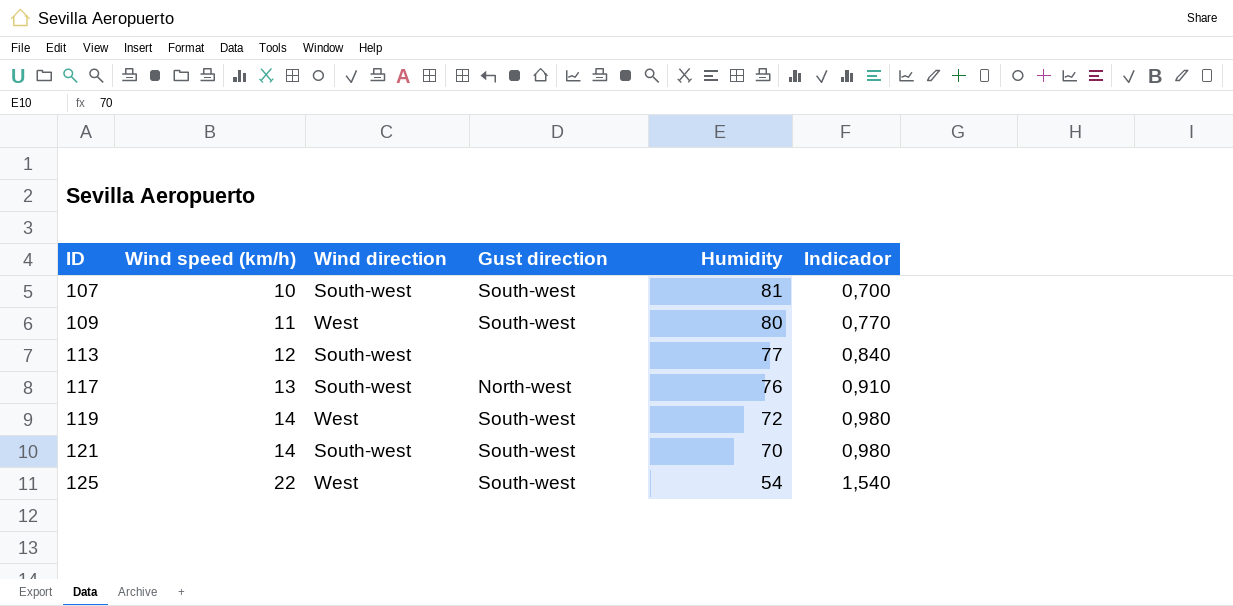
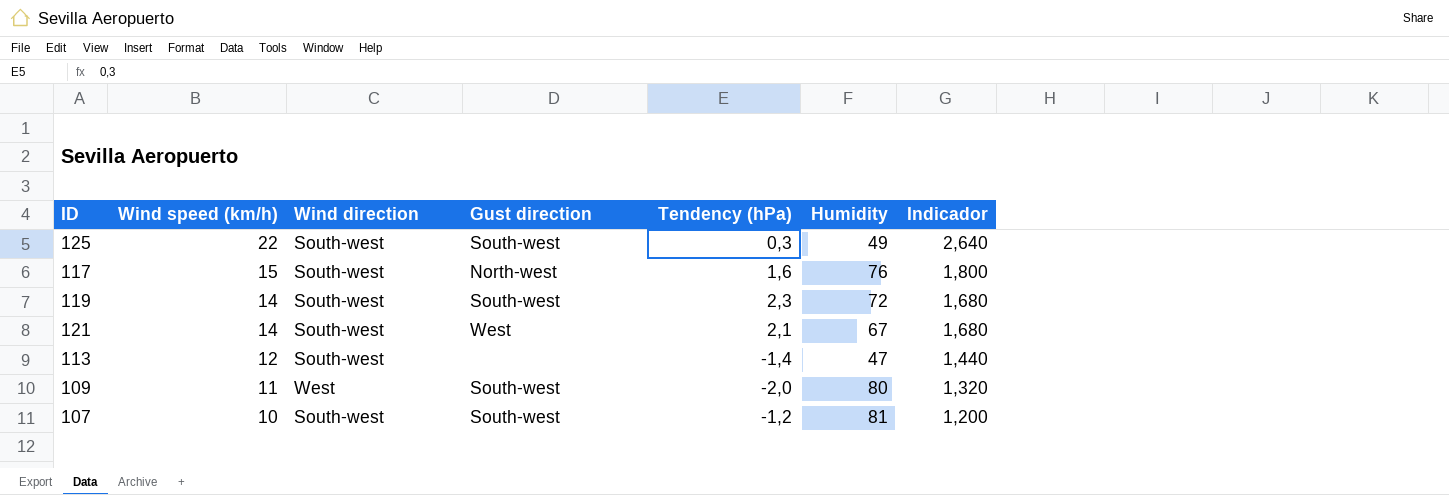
row order: ID ascending -> Wind speed (km/h) descending
column Tendency (hPa) | position: none -> 5
column Indicador | formula: [Wind speed (km/h)] * 0,07 -> [Wind speed (km/h)] * 0,12
125 | Wind direction: West -> South-west
125 | Humidity: 54 -> 49
117 | Wind speed (km/h): 13 -> 15
119 | Wind direction: West -> South-west
121 | Gust direction: South-west -> West
121 | Humidity: 70 -> 67
113 | Humidity: 77 -> 47

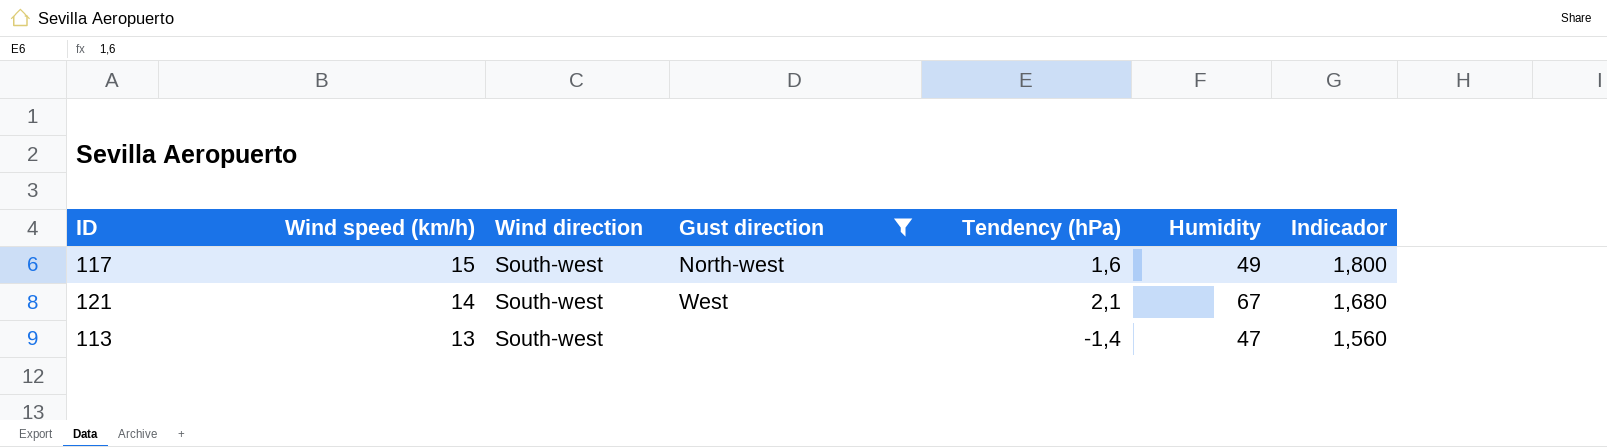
filter: none -> Gust direction != South-west
117 | Humidity: 76 -> 49
113 | Wind speed (km/h): 12 -> 13
113 | Indicador: 1,440 -> 1,560

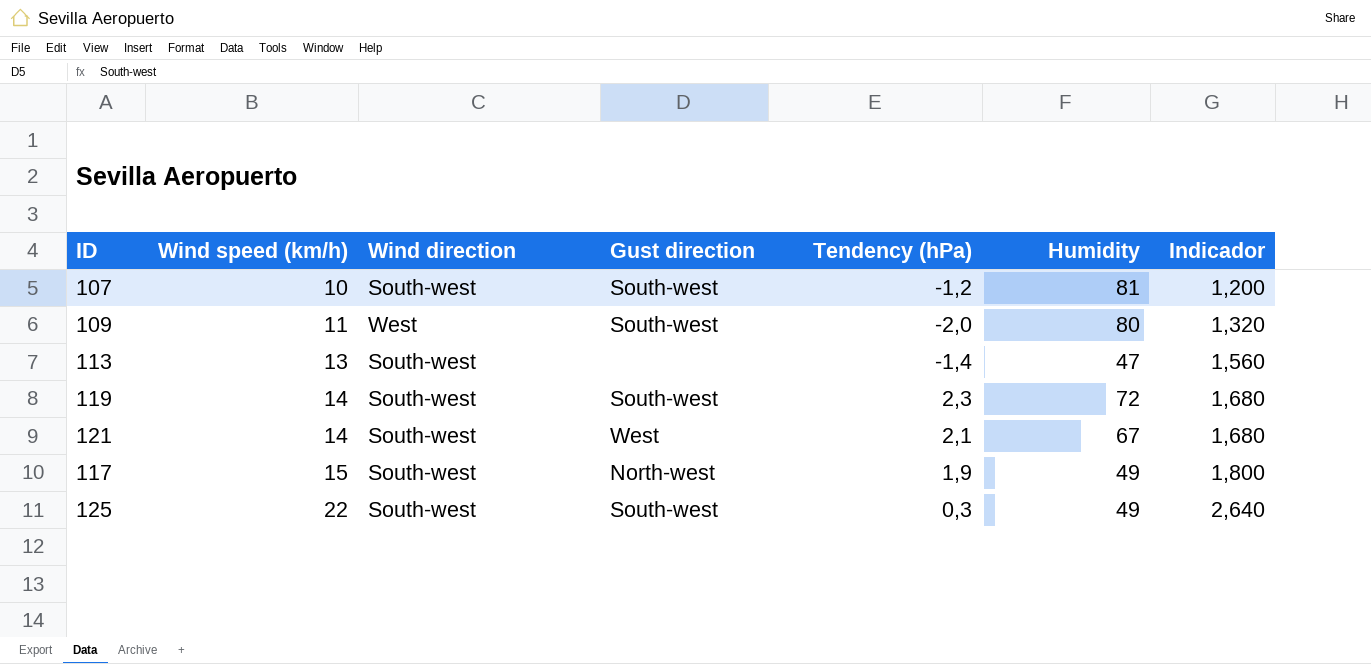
filter: Gust direction != South-west -> none
row order: Wind speed (km/h) descending -> Wind speed (km/h) ascending
117 | Tendency (hPa): 1,6 -> 1,9

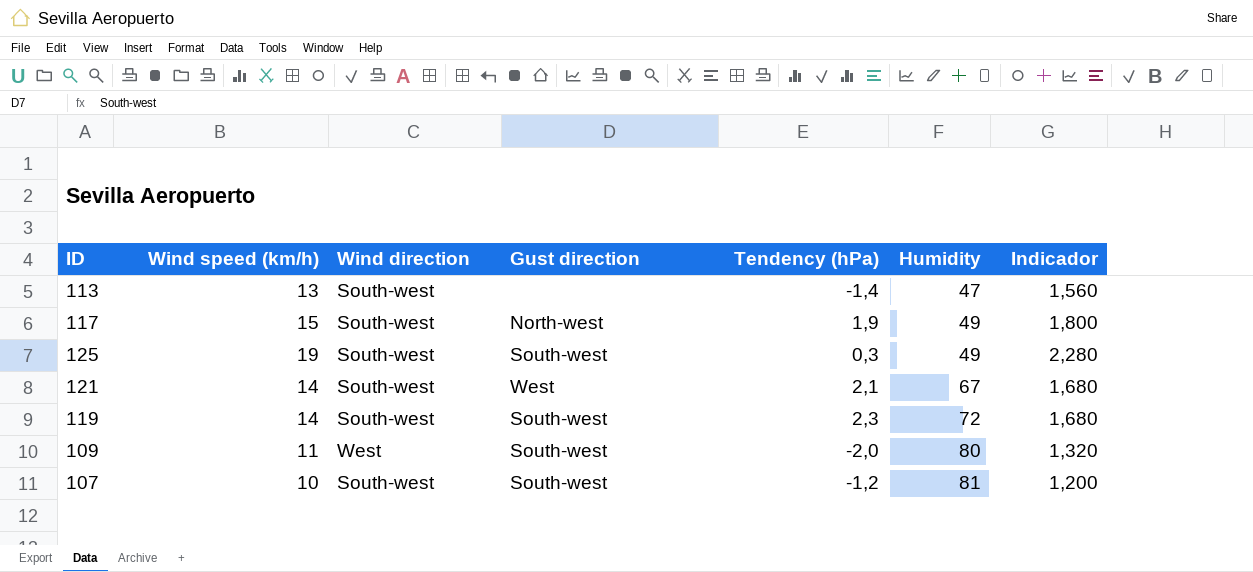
row order: Wind speed (km/h) ascending -> Humidity ascending
125 | Wind speed (km/h): 22 -> 19
125 | Indicador: 2,640 -> 2,280

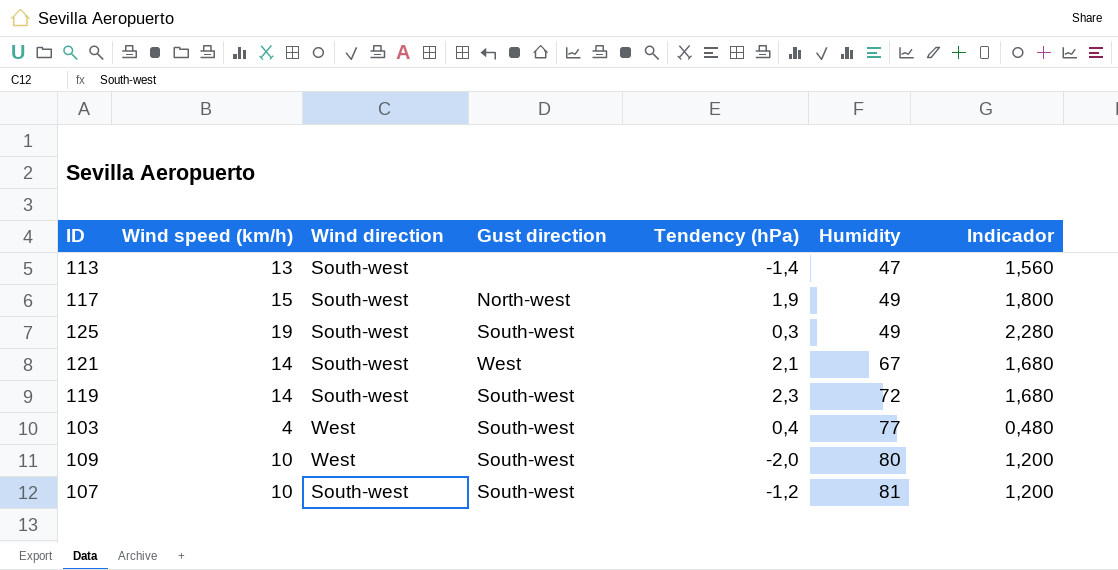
row 103: none -> 4 | West | South-west | 0,4 | 77 | 0,480
109 | Wind speed (km/h): 11 -> 10
109 | Indicador: 1,320 -> 1,200

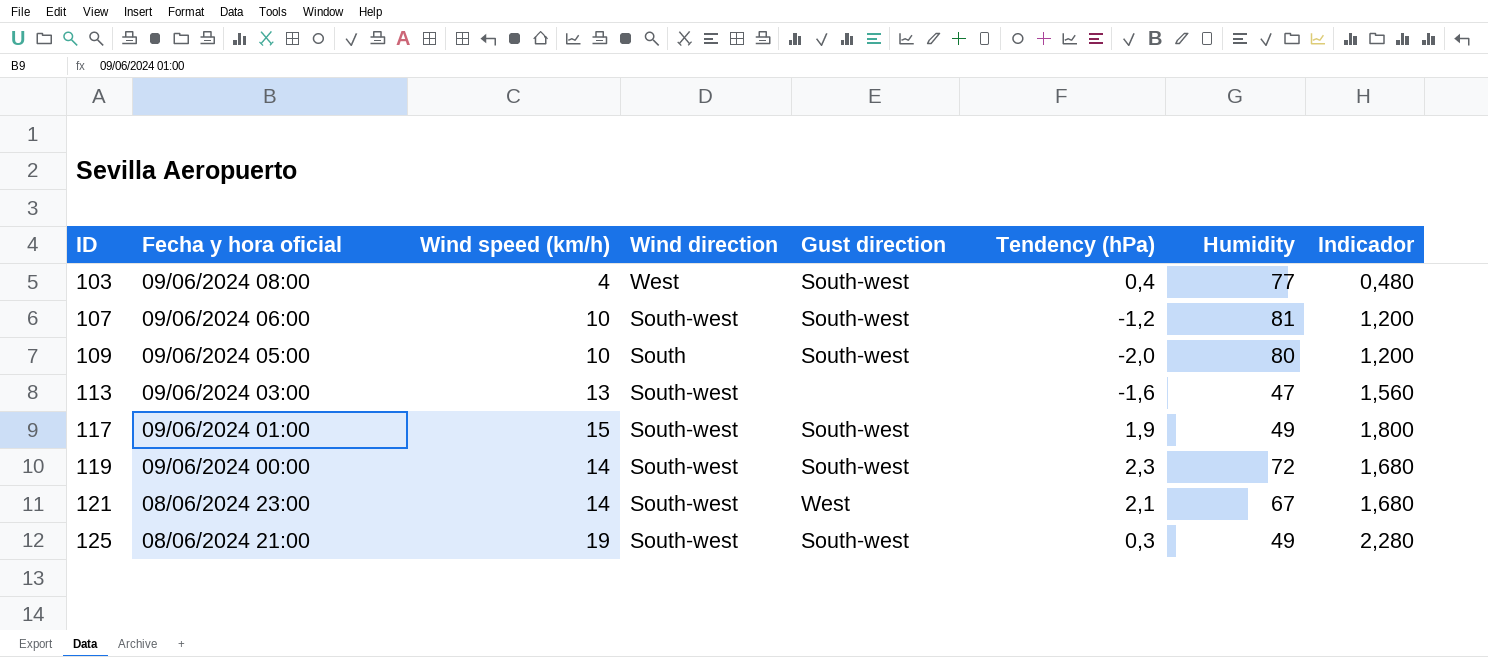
row order: Humidity ascending -> ID ascending
column Fecha y hora oficial | position: none -> 2
109 | Wind direction: West -> South
113 | Tendency (hPa): -1,4 -> -1,6
117 | Gust direction: North-west -> South-west

